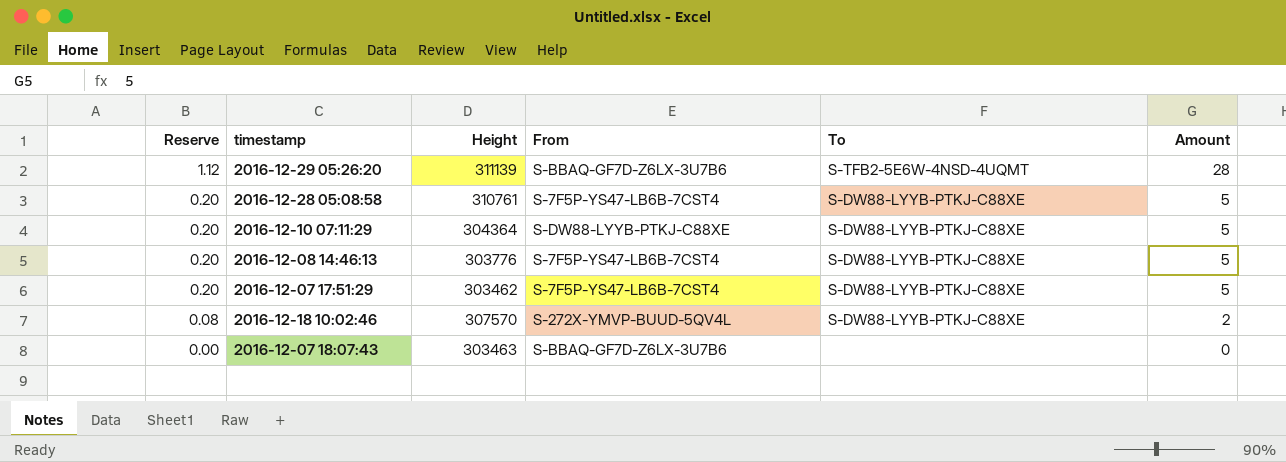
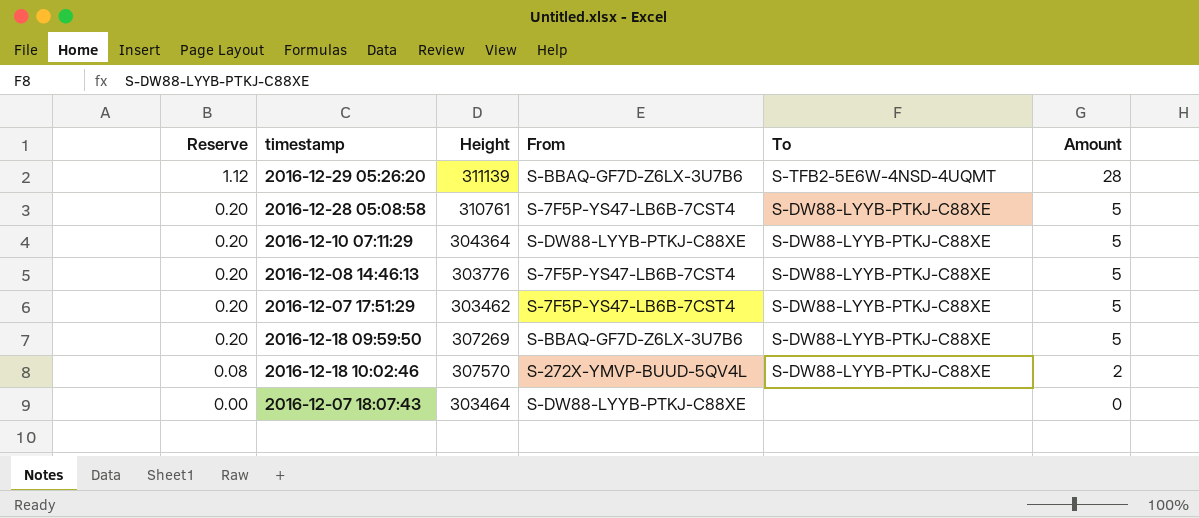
row 2016-12-18 09:59:50: none -> 0.20 | 307269 | S-BBAQ-GF7D-Z6LX-3U7B6 | S-DW88-LYYB-PTKJ-C88XE | 5
2016-12-07 18:07:43 | Height: 303463 -> 303464
2016-12-07 18:07:43 | From: S-BBAQ-GF7D-Z6LX-3U7B6 -> S-DW88-LYYB-PTKJ-C88XE

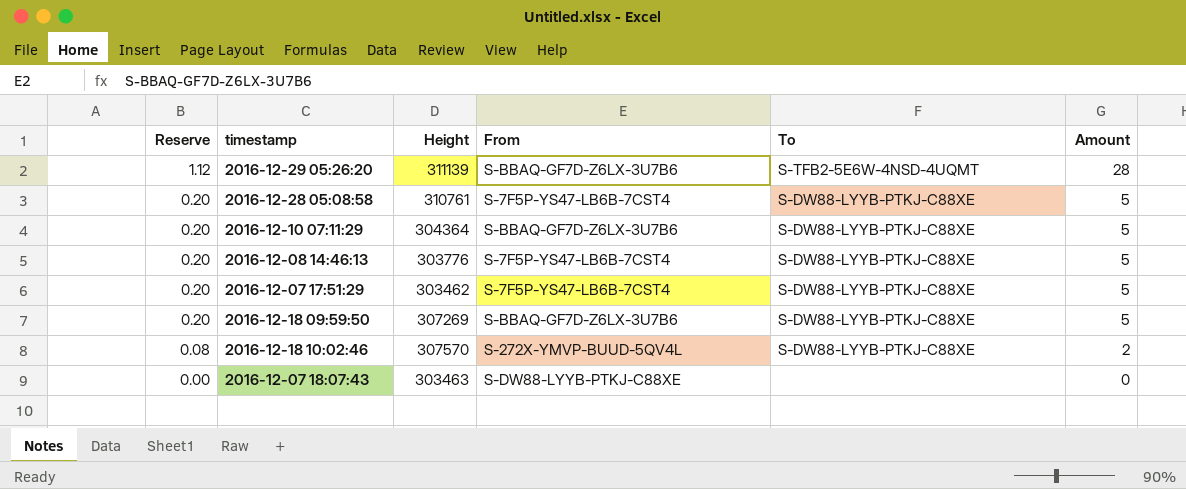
2016-12-10 07:11:29 | From: S-DW88-LYYB-PTKJ-C88XE -> S-BBAQ-GF7D-Z6LX-3U7B6
2016-12-07 18:07:43 | Height: 303464 -> 303463

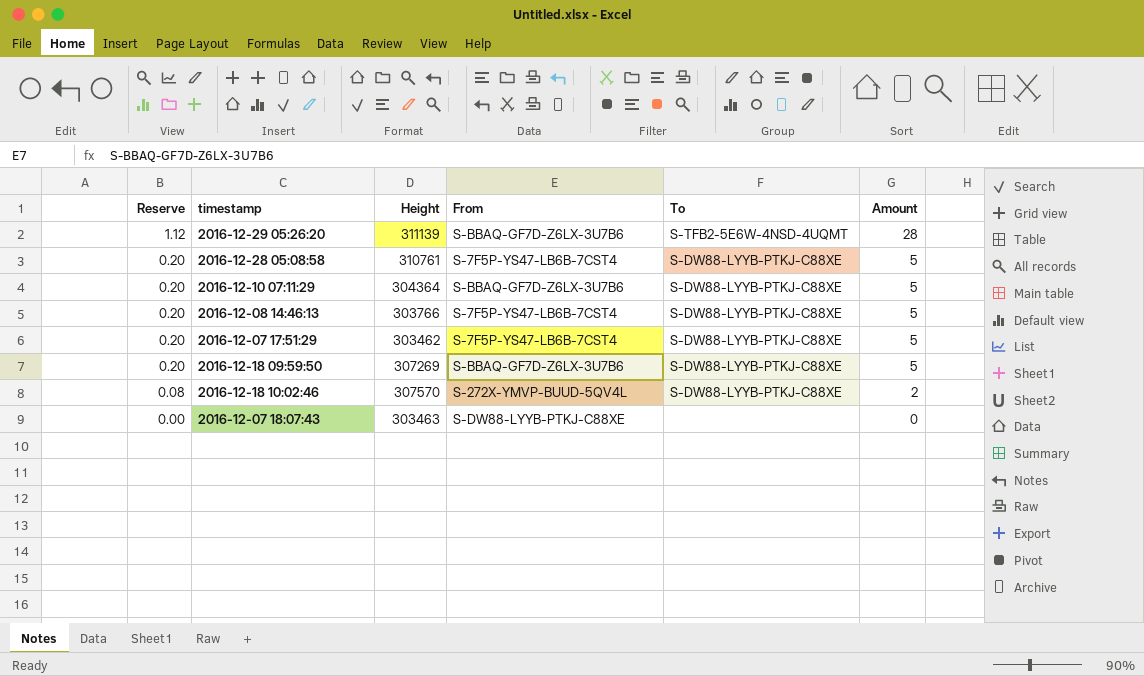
2016-12-08 14:46:13 | Height: 303776 -> 303766

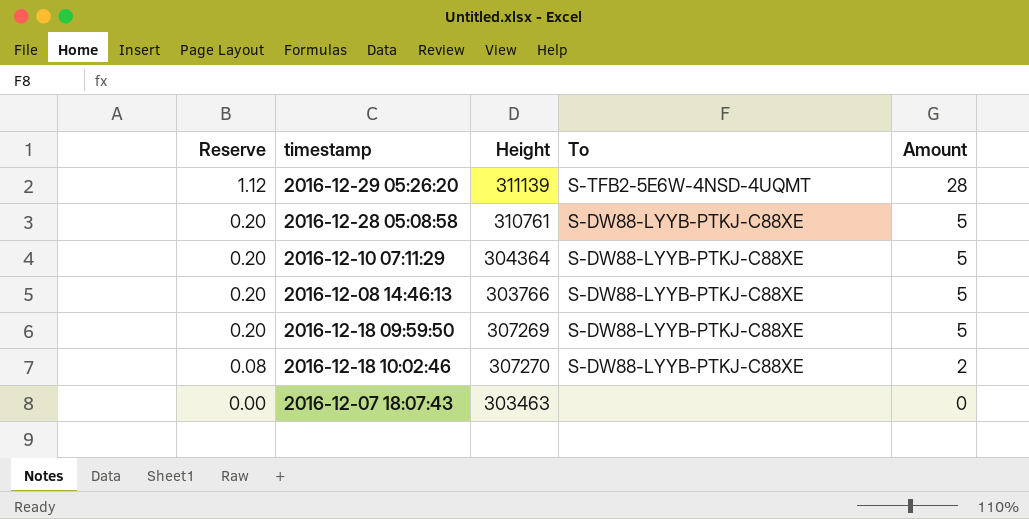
column From | position: 4 -> none
row 2016-12-07 17:51:29: 0.20 | 303462 | S-7F5P-YS47-LB6B-7CST4 | S-DW88-LYYB-PTKJ-C88XE | 5 -> none
2016-12-18 10:02:46 | Height: 307570 -> 307270

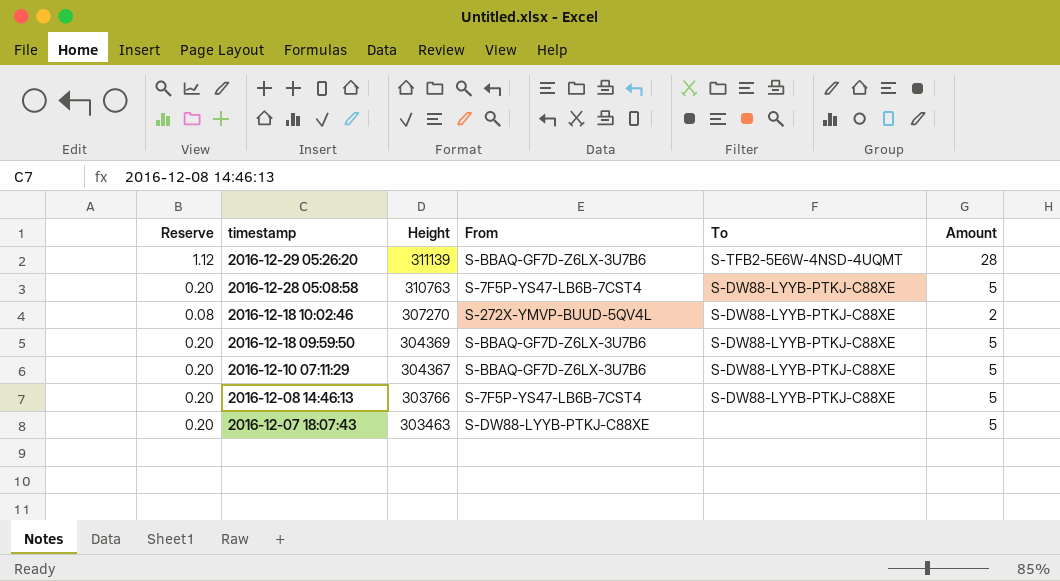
row order: Reserve descending -> timestamp descending
column From | position: none -> 4
2016-12-28 05:08:58 | Height: 310761 -> 310763
2016-12-18 09:59:50 | Height: 307269 -> 304369
2016-12-10 07:11:29 | Height: 304364 -> 304367
2016-12-07 18:07:43 | Reserve: 0.00 -> 0.20
2016-12-07 18:07:43 | Amount: 0 -> 5

